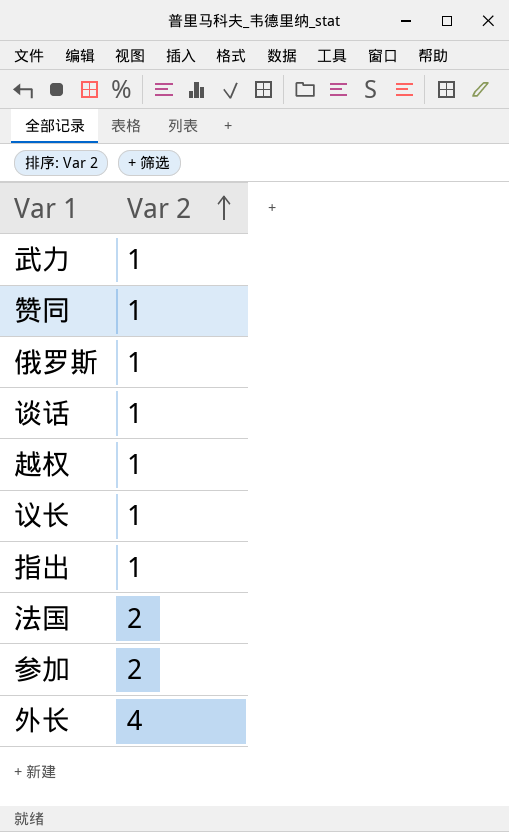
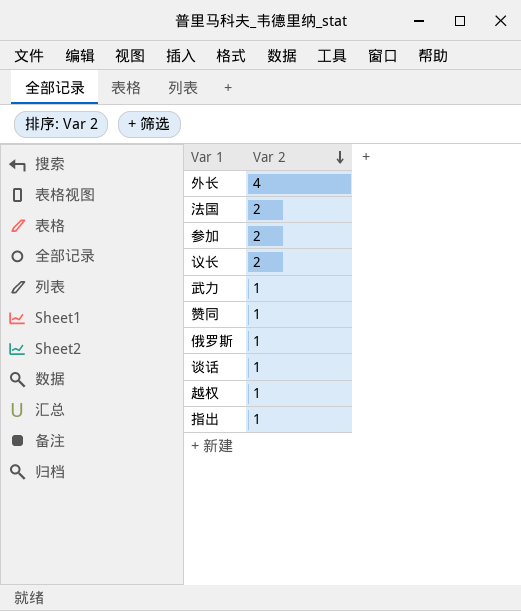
row order: Var 2 ascending -> Var 2 descending
议长 | Var 2: 1 -> 2

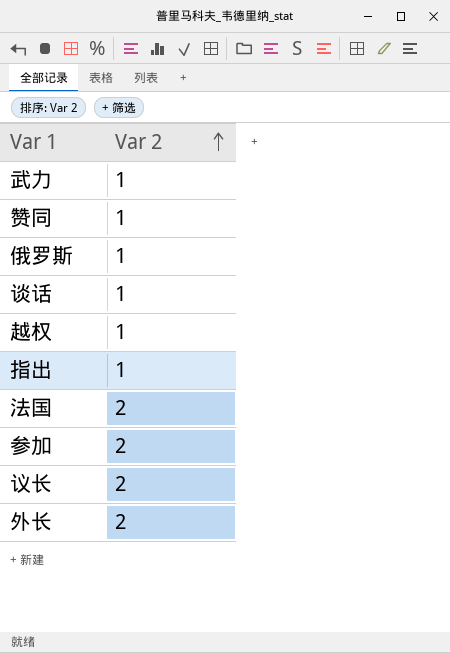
row order: Var 2 descending -> Var 2 ascending
外长 | Var 2: 4 -> 2

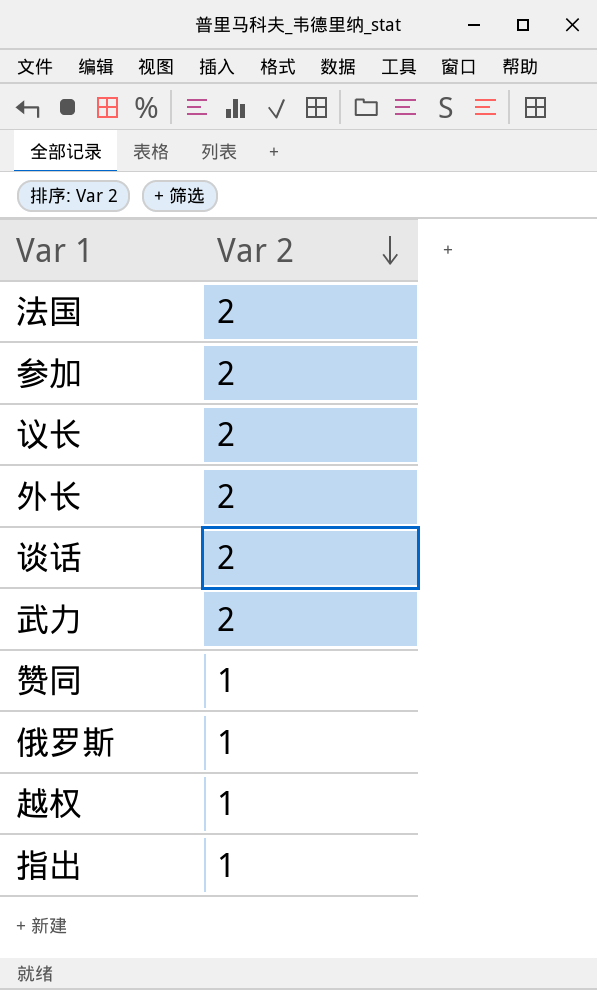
row order: Var 2 ascending -> Var 2 descending
谈话 | Var 2: 1 -> 2
武力 | Var 2: 1 -> 2

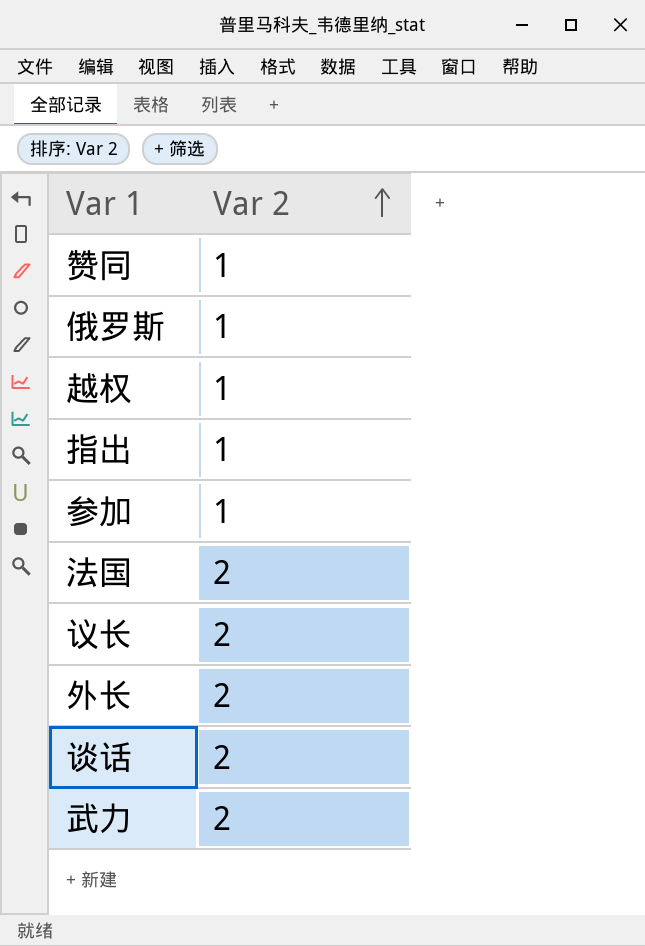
row order: Var 2 descending -> Var 2 ascending
参加 | Var 2: 2 -> 1

